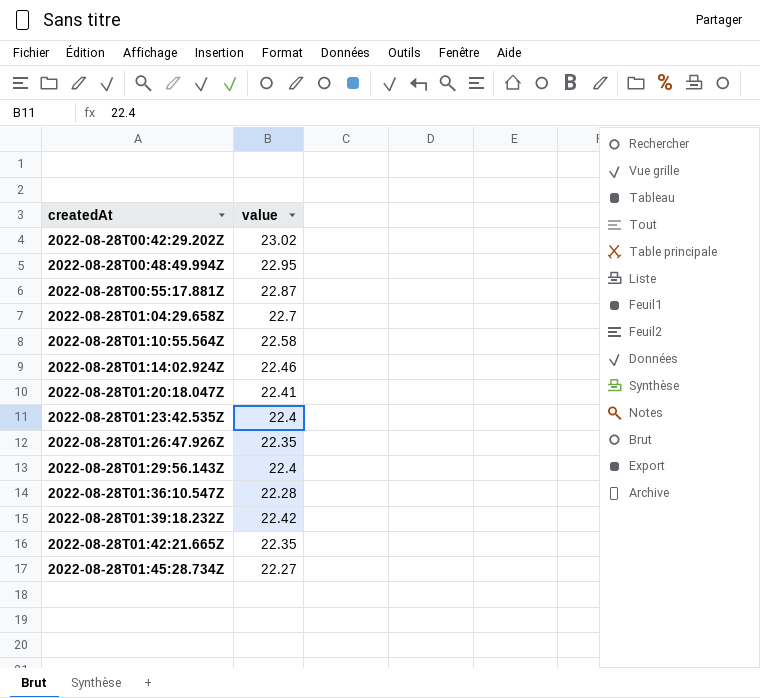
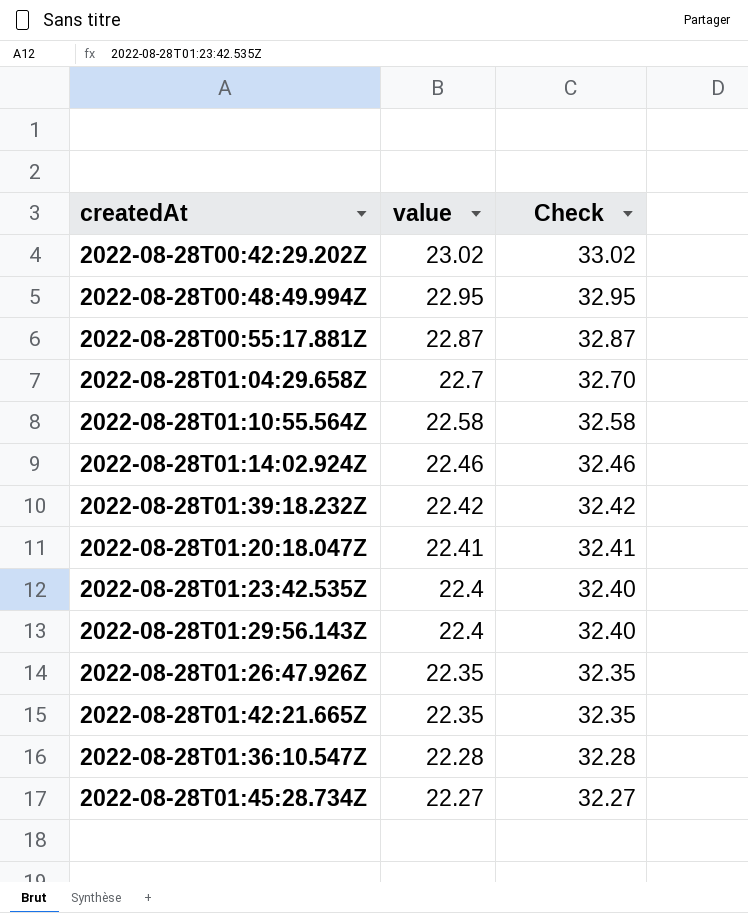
row order: createdAt ascending -> value descending
column Check | formula: none -> [value] + 10

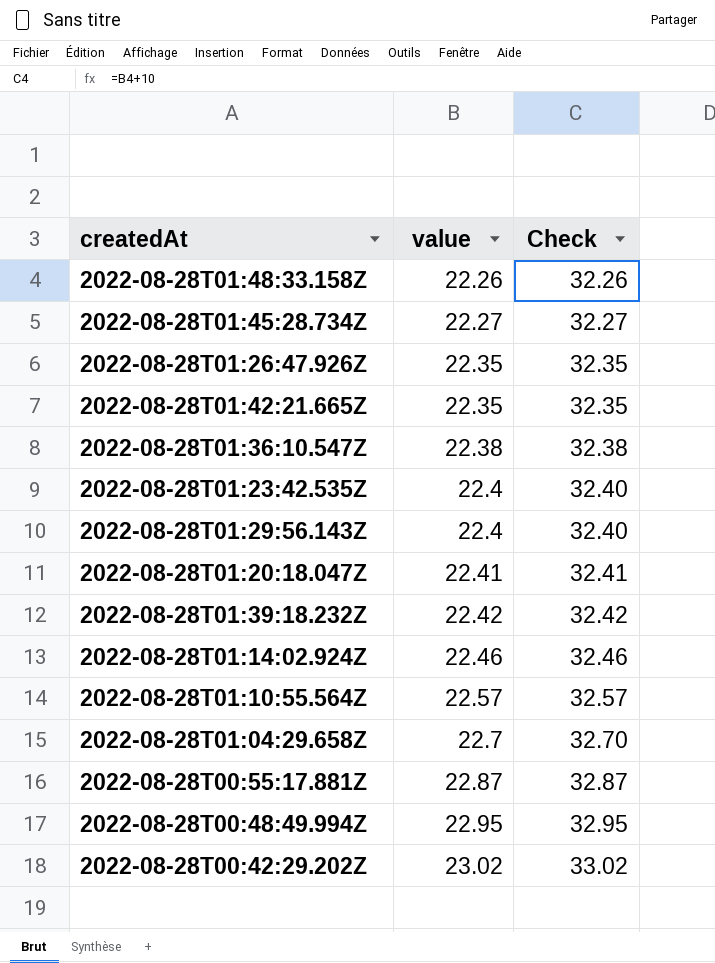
row order: value descending -> value ascending
row 2022-08-28T01:48:33.158Z: none -> 22.26 | 32.26
2022-08-28T01:36:10.547Z | value: 22.28 -> 22.38
2022-08-28T01:36:10.547Z | Check: 32.28 -> 32.38
2022-08-28T01:10:55.564Z | value: 22.58 -> 22.57
2022-08-28T01:10:55.564Z | Check: 32.58 -> 32.57

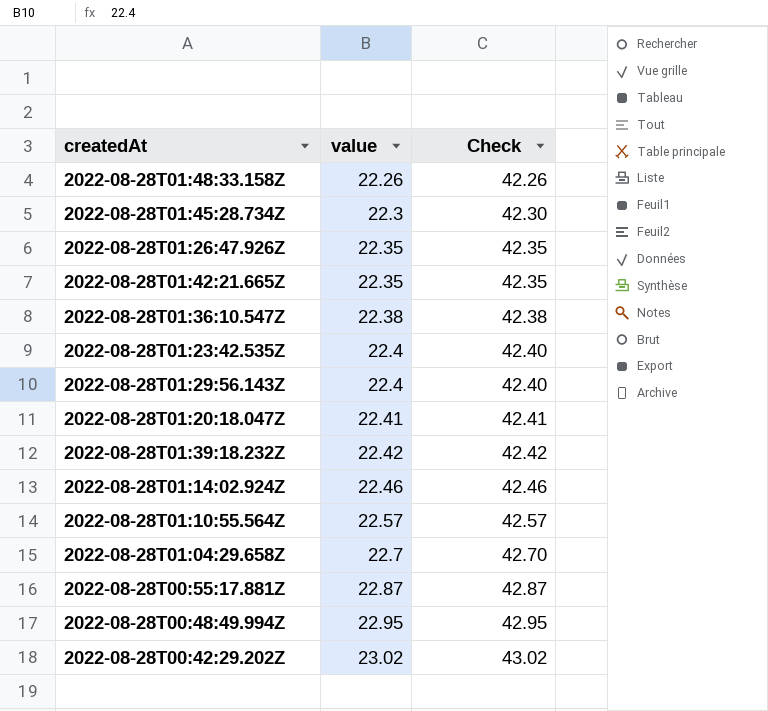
column Check | formula: [value] + 10 -> [value] + 20
2022-08-28T01:45:28.734Z | value: 22.27 -> 22.3

